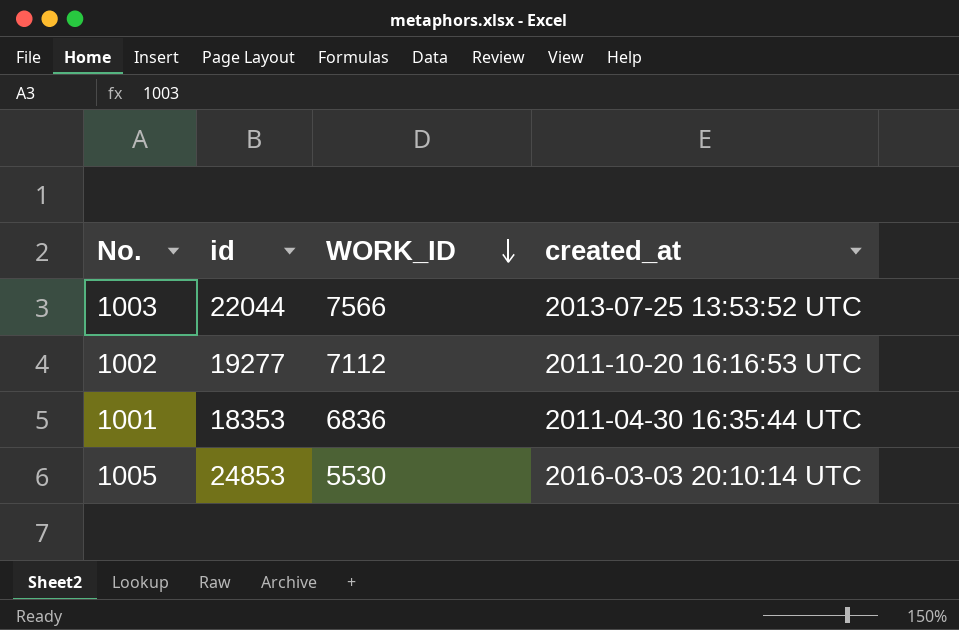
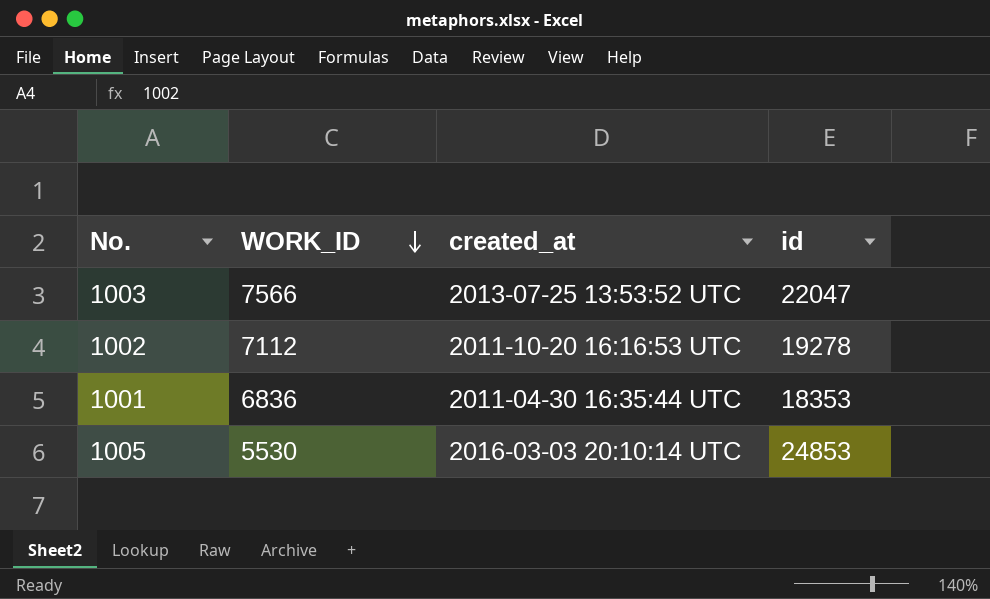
column id | position: 2 -> 4
1003 | id: 22044 -> 22047
1002 | id: 19277 -> 19278

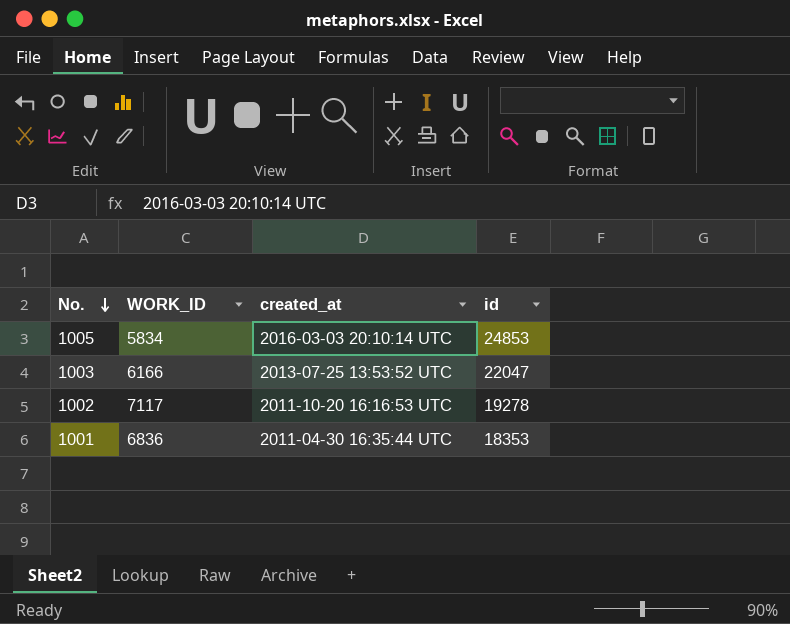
row order: WORK_ID descending -> No. descending
1005 | WORK_ID: 5530 -> 5834
1003 | WORK_ID: 7566 -> 6166
1002 | WORK_ID: 7112 -> 7117

